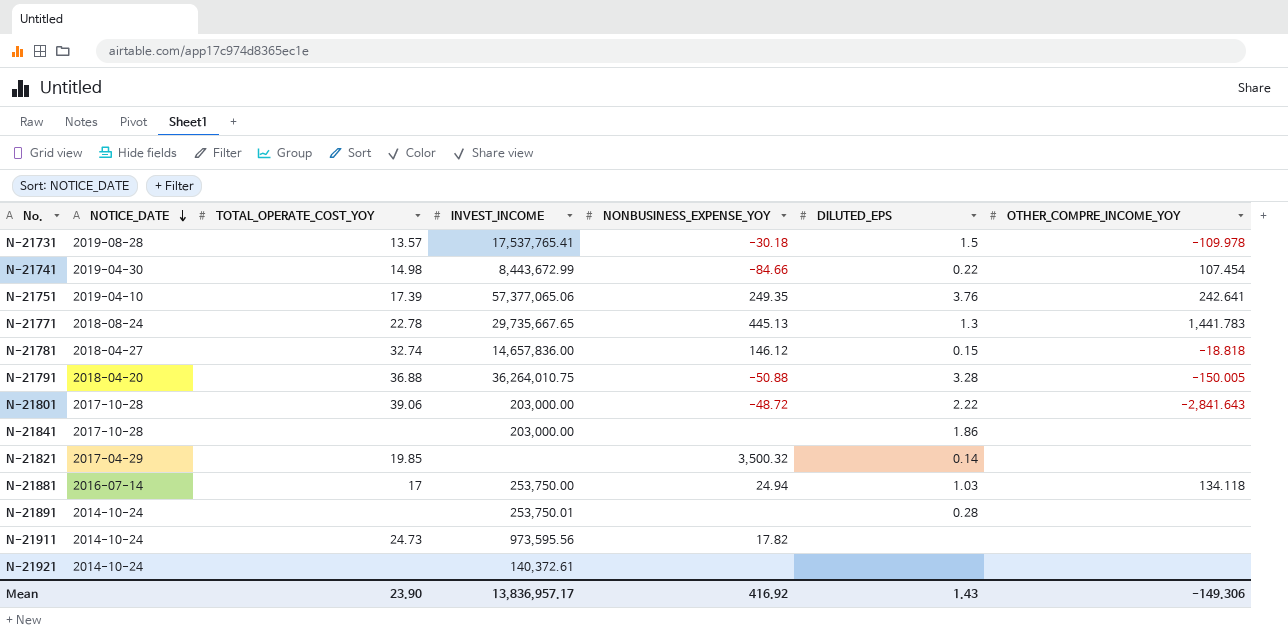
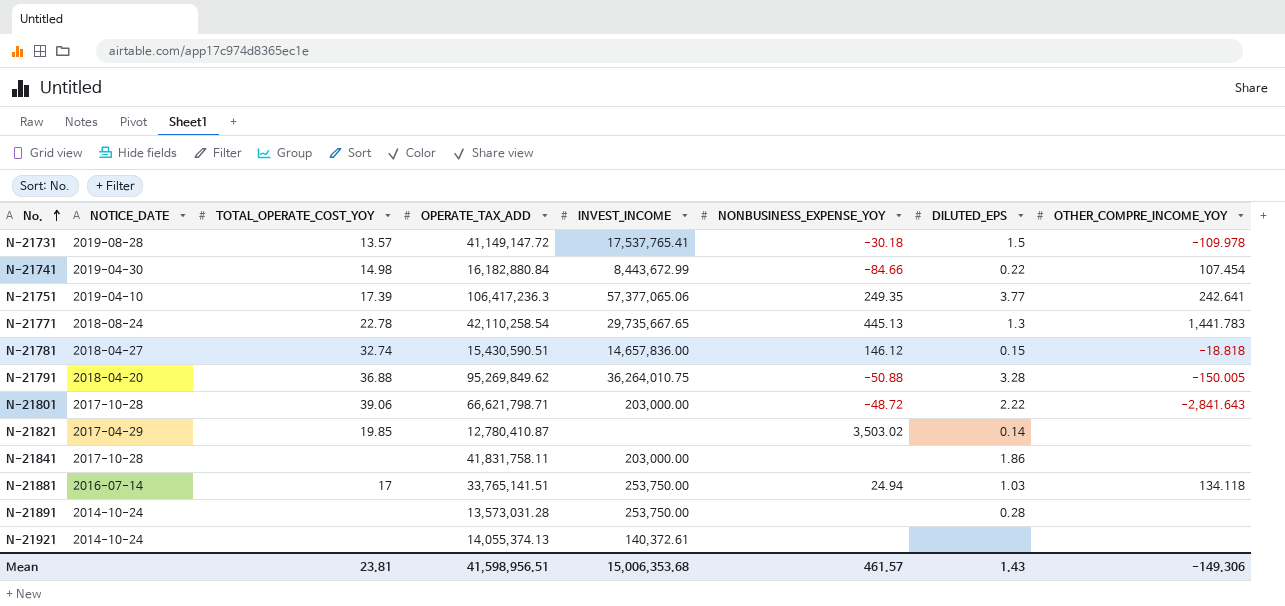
row order: NOTICE_DATE descending -> No. ascending
column OPERATE_TAX_ADD | position: none -> 4
row N-21911: 2014-10-24 | 24.73 | 973,595.56 | 17.82 | none | none -> none
N-21751 | DILUTED_EPS: 3.76 -> 3.77
N-21821 | NONBUSINESS_EXPENSE_YOY: 3,500.32 -> 3,503.02
N-21891 | INVEST_INCOME: 253,750.01 -> 253,750.00
Mean | TOTAL_OPERATE_COST_YOY: 23.90 -> 23.81
Mean | INVEST_INCOME: 13,836,957.17 -> 15,006,353.68
Mean | NONBUSINESS_EXPENSE_YOY: 416.92 -> 461.57

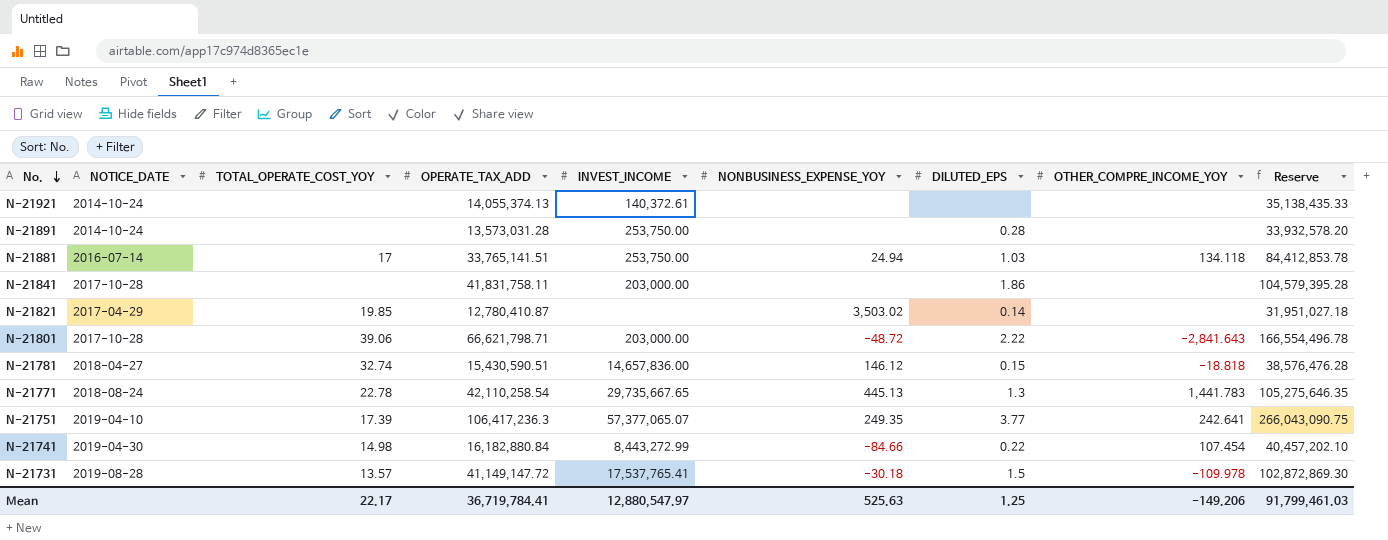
row order: No. ascending -> No. descending
column Reserve | formula: none -> [OPERATE_TAX_ADD] * 2.5
row N-21791: 2018-04-20 | 36.88 | 95,269,849.62 | 36,264,010.75 | -50.88 | 3.28 | -150.005 -> none
N-21751 | INVEST_INCOME: 57,377,065.06 -> 57,377,065.07
N-21741 | INVEST_INCOME: 8,443,672.99 -> 8,443,272.99
Mean | TOTAL_OPERATE_COST_YOY: 23.81 -> 22.17
Mean | OPERATE_TAX_ADD: 41,598,956.51 -> 36,719,784.41
Mean | INVEST_INCOME: 15,006,353.68 -> 12,880,547.97
Mean | NONBUSINESS_EXPENSE_YOY: 461.57 -> 525.63
Mean | DILUTED_EPS: 1.43 -> 1.25
Mean | OTHER_COMPRE_INCOME_YOY: -149.306 -> -149.206

